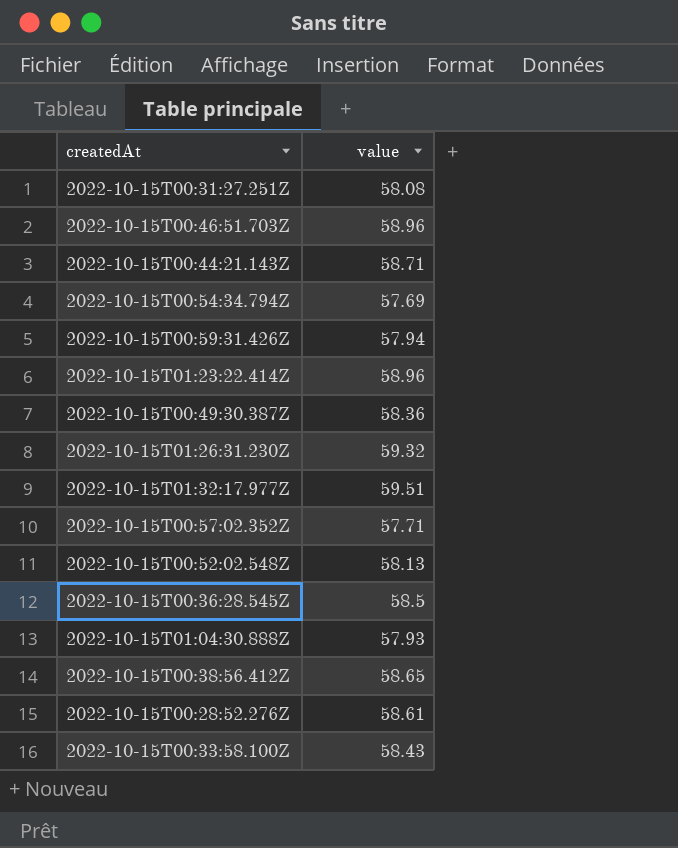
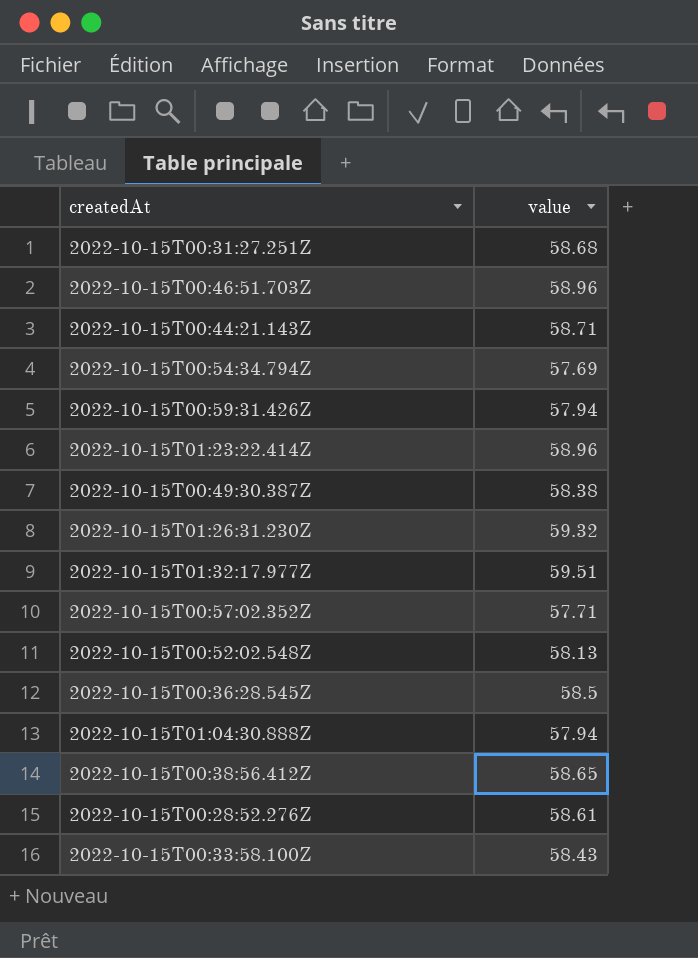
2022-10-15T00:31:27.251Z | value: 58.08 -> 58.68
2022-10-15T00:49:30.387Z | value: 58.36 -> 58.38
2022-10-15T01:04:30.888Z | value: 57.93 -> 57.94

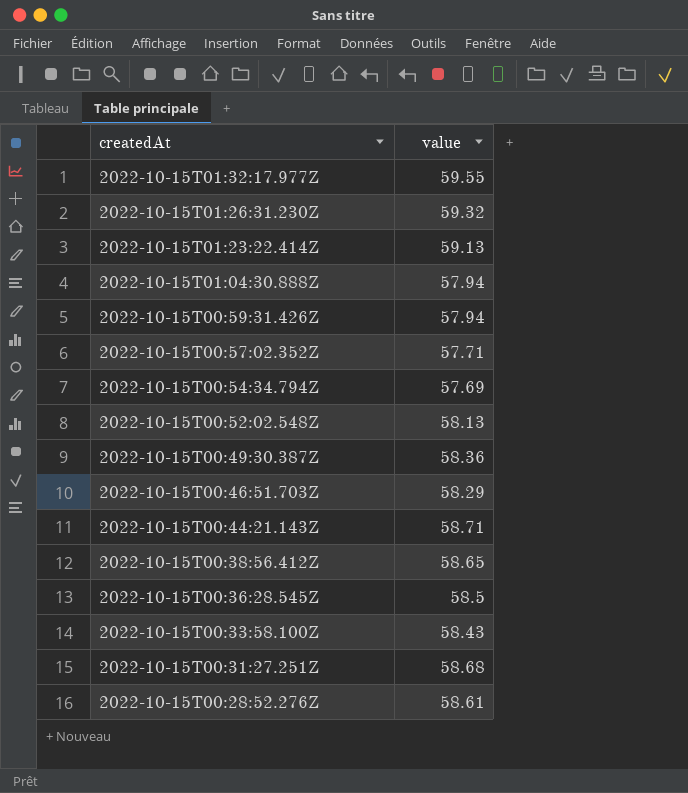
row order: none -> createdAt descending
2022-10-15T01:32:17.977Z | value: 59.51 -> 59.55
2022-10-15T01:23:22.414Z | value: 58.96 -> 59.13
2022-10-15T00:49:30.387Z | value: 58.38 -> 58.36
2022-10-15T00:46:51.703Z | value: 58.96 -> 58.29

